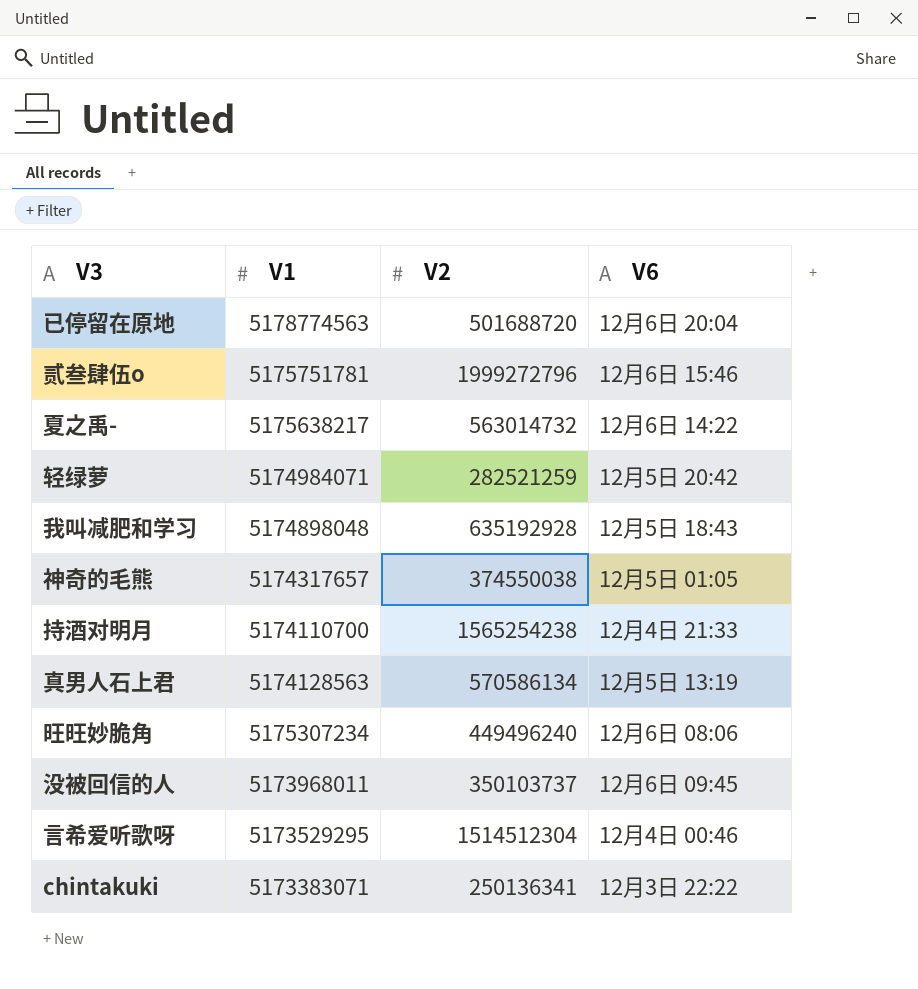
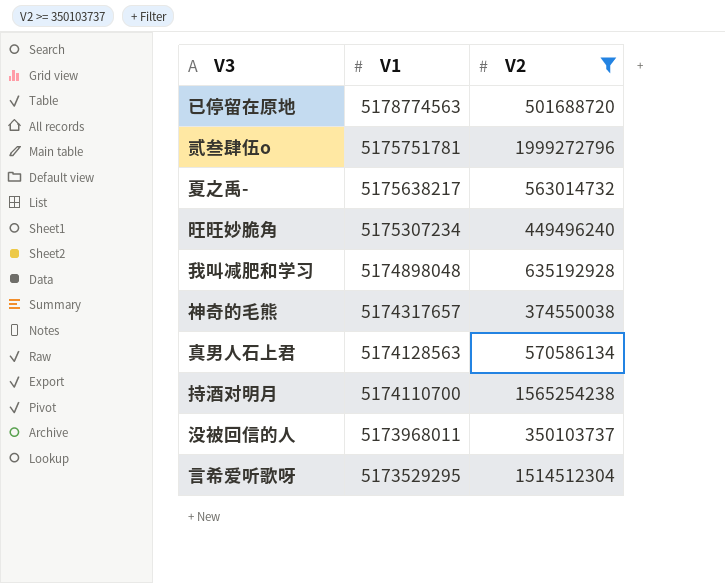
filter: none -> V2 >= 350103737
row order: none -> V1 descending
column V6 | position: 4 -> none

